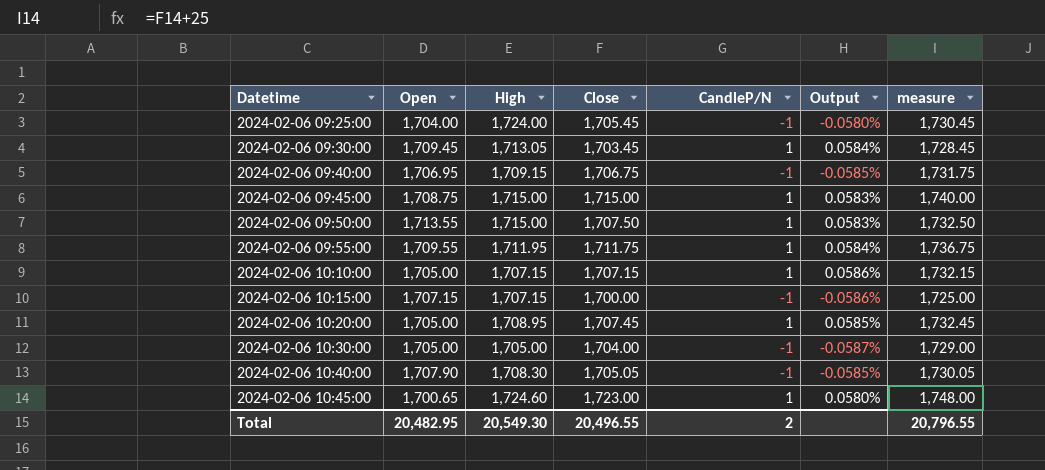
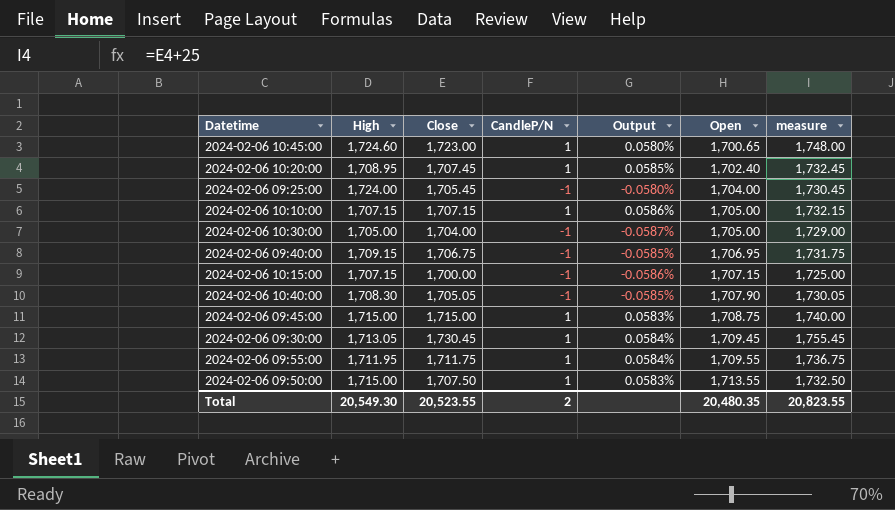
row order: Datetime ascending -> Open ascending
column Open | position: 2 -> 6
2024-02-06 10:20:00 | Open: 1,705.00 -> 1,702.40
2024-02-06 09:30:00 | Close: 1,703.45 -> 1,730.45
2024-02-06 09:30:00 | measure: 1,728.45 -> 1,755.45
Total | Close: 20,496.55 -> 20,523.55
Total | Open: 20,482.95 -> 20,480.35
Total | measure: 20,796.55 -> 20,823.55

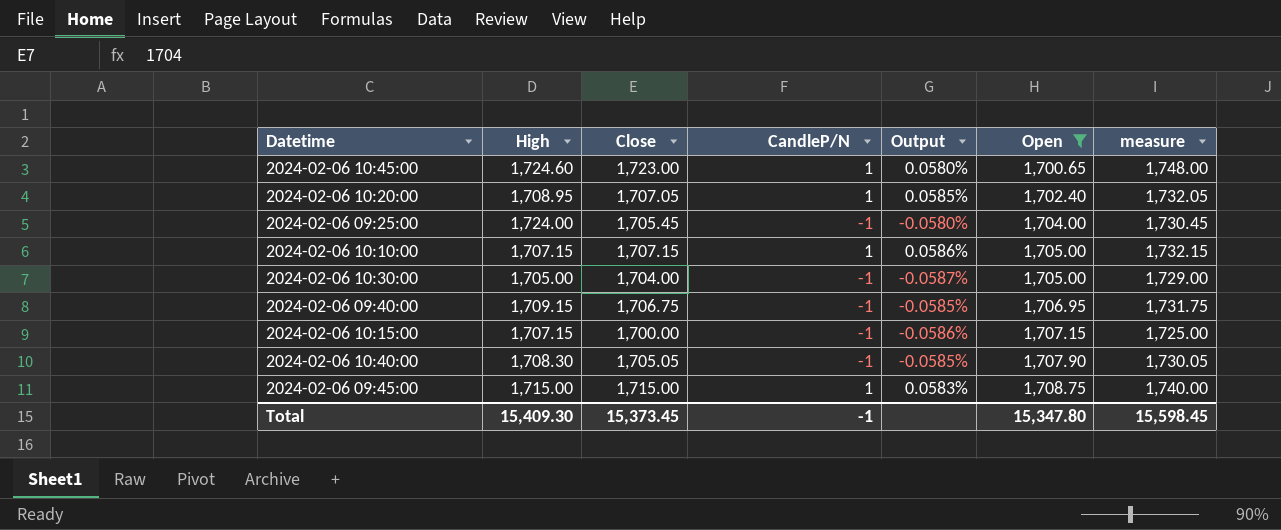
filter: none -> Open <= 1,708.75
2024-02-06 10:20:00 | Close: 1,707.45 -> 1,707.05
2024-02-06 10:20:00 | measure: 1,732.45 -> 1,732.05
Total | High: 20,549.30 -> 15,409.30
Total | Close: 20,523.55 -> 15,373.45
Total | CandleP/N: 2 -> -1
Total | Open: 20,480.35 -> 15,347.80
Total | measure: 20,823.55 -> 15,598.45

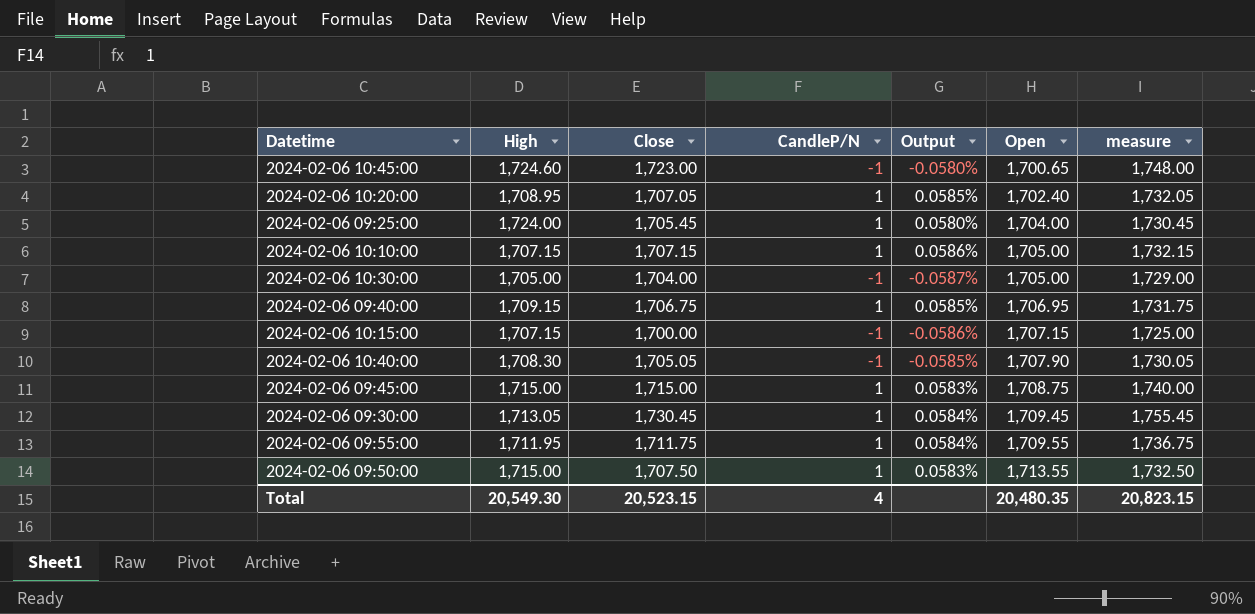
filter: Open <= 1,708.75 -> none
2024-02-06 10:45:00 | CandleP/N: 1 -> -1
2024-02-06 10:45:00 | Output: 0.0580% -> -0.0580%
2024-02-06 09:25:00 | CandleP/N: -1 -> 1
2024-02-06 09:25:00 | Output: -0.0580% -> 0.0580%
2024-02-06 09:40:00 | CandleP/N: -1 -> 1
2024-02-06 09:40:00 | Output: -0.0585% -> 0.0585%
Total | High: 15,409.30 -> 20,549.30
Total | Close: 15,373.45 -> 20,523.15
Total | CandleP/N: -1 -> 4
Total | Open: 15,347.80 -> 20,480.35
Total | measure: 15,598.45 -> 20,823.15

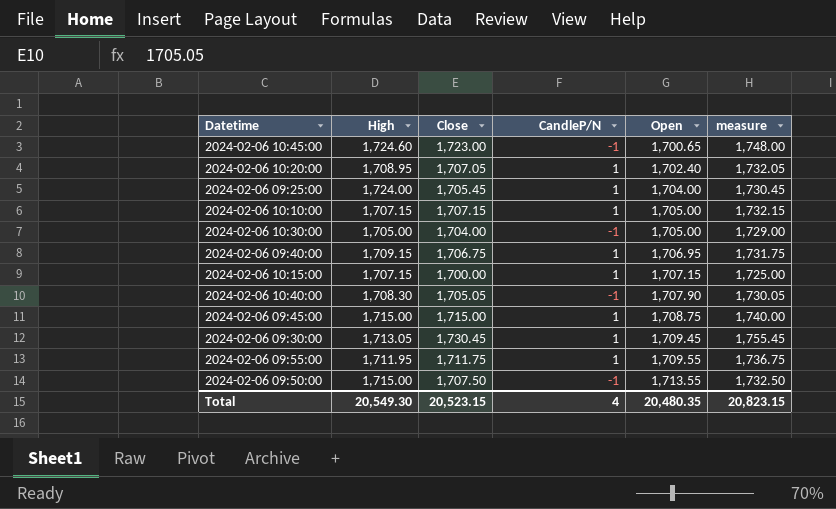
column Output | formula: [CandleP/N] / [High] -> none
2024-02-06 10:15:00 | CandleP/N: -1 -> 1
2024-02-06 09:50:00 | CandleP/N: 1 -> -1

